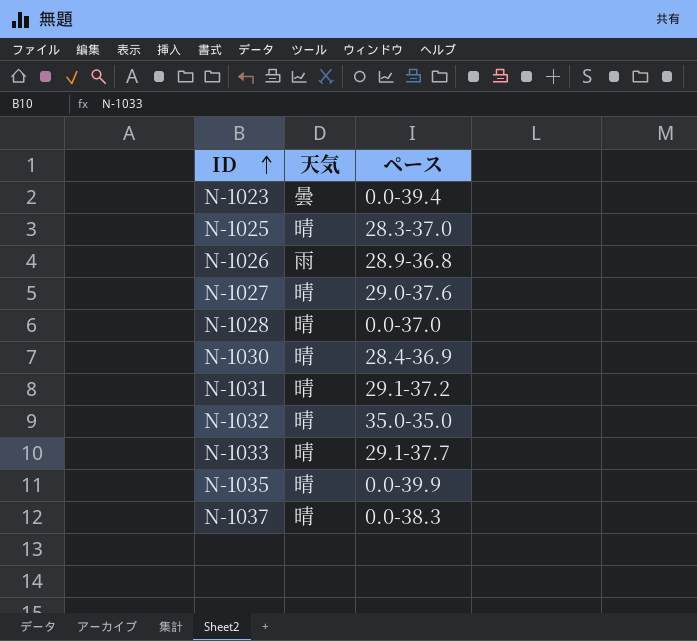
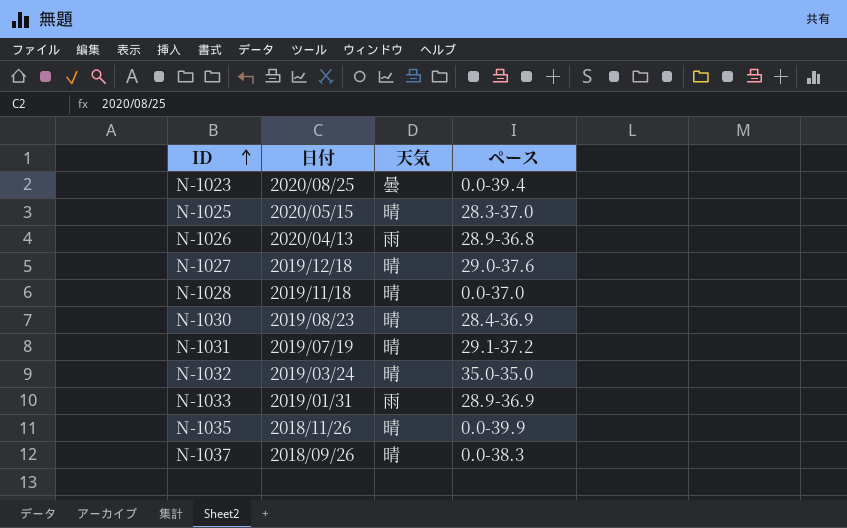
column 日付 | position: none -> 2
N-1033 | 天気: 晴 -> 雨
N-1033 | ペース: 29.1-37.7 -> 28.9-36.9

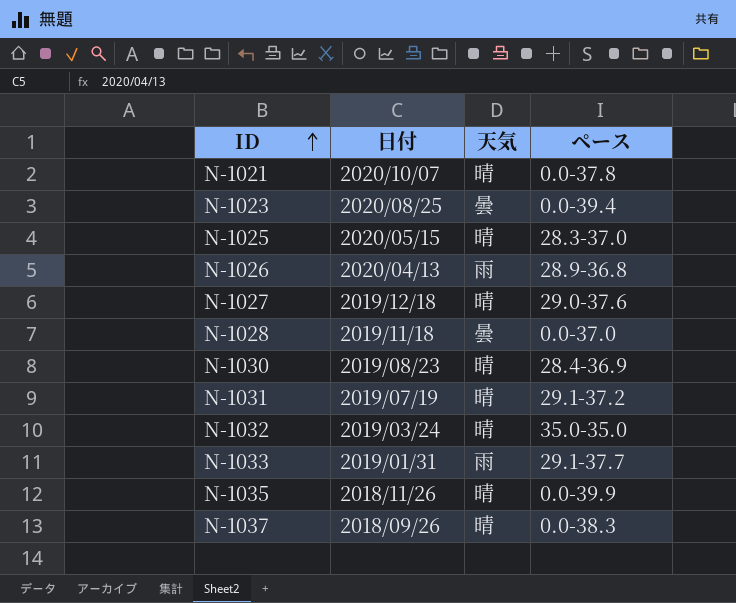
row N-1021: none -> 2020/10/07 | 晴 | 0.0-37.8
N-1028 | 天気: 晴 -> 曇
N-1033 | ペース: 28.9-36.9 -> 29.1-37.7

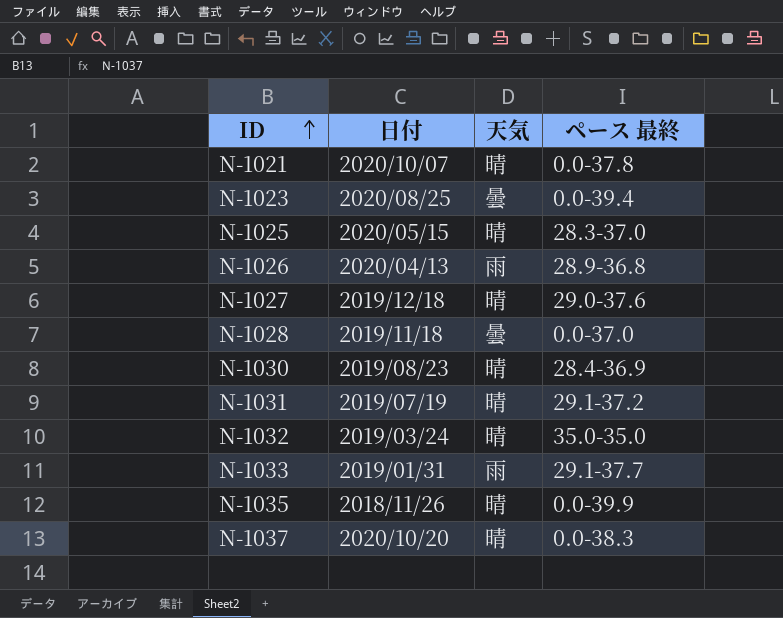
column name: ペース -> ペース 最終
N-1037 | 日付: 2018/09/26 -> 2020/10/20

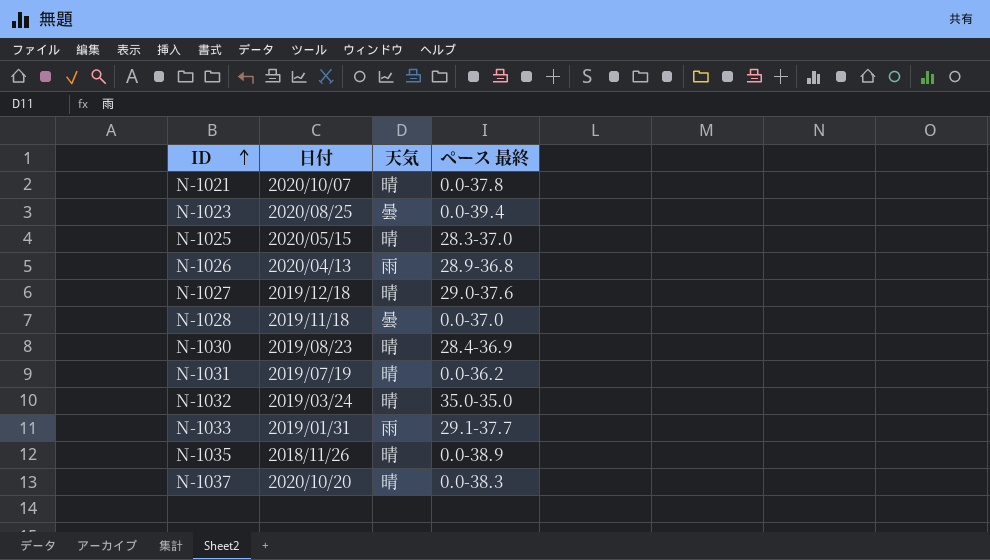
N-1031 | ペース 最終: 29.1-37.2 -> 0.0-36.2
N-1035 | ペース 最終: 0.0-39.9 -> 0.0-38.9

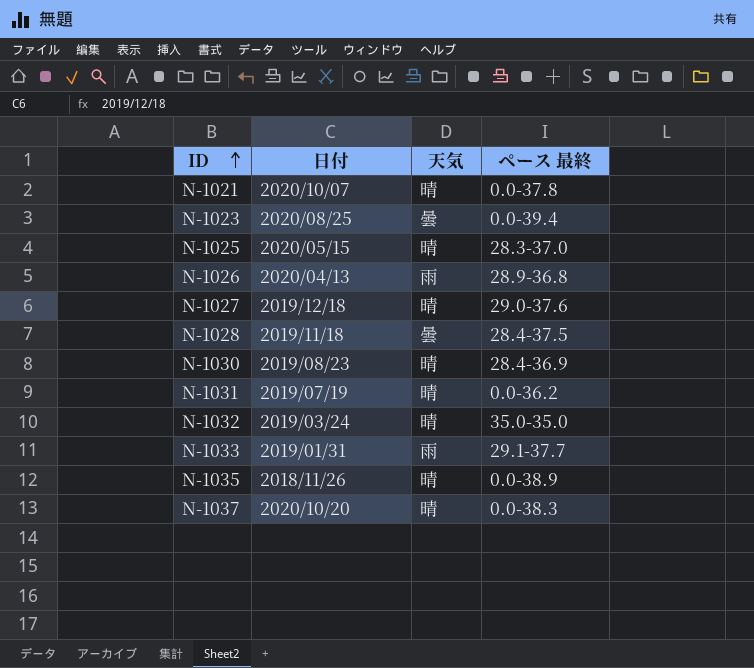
N-1028 | ペース 最終: 0.0-37.0 -> 28.4-37.5

